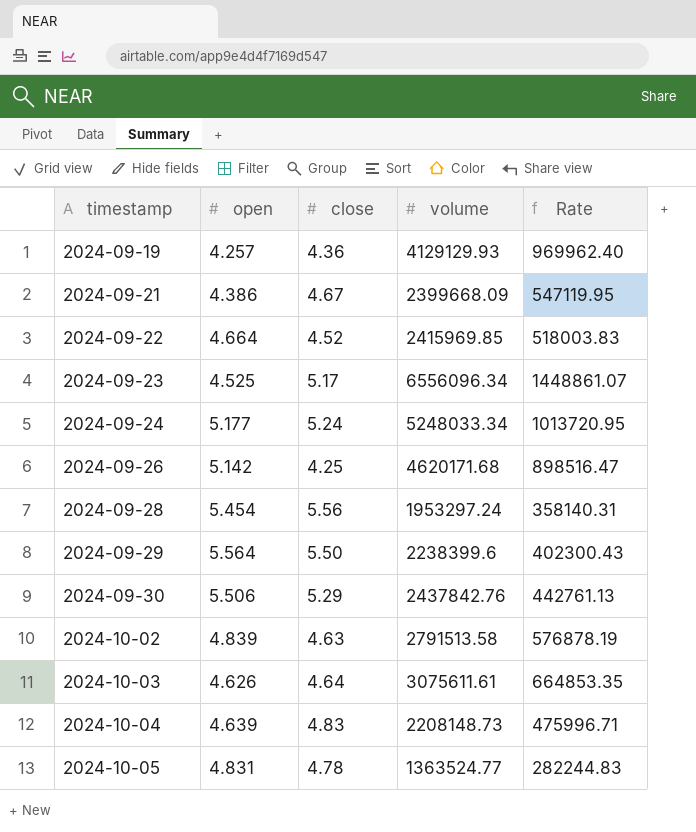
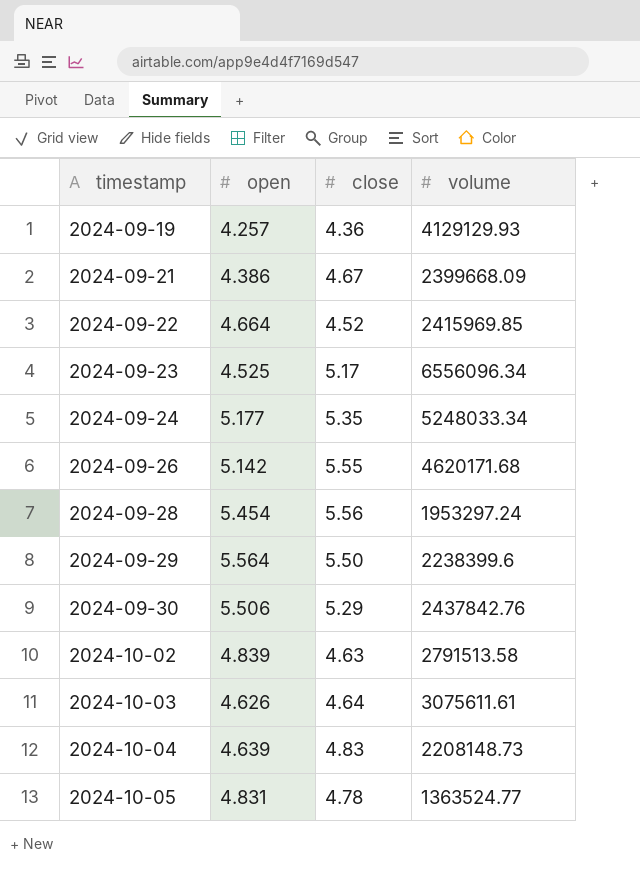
column Rate | formula: [volume] / [open] -> none
2024-09-24 | close: 5.24 -> 5.35
2024-09-26 | close: 4.25 -> 5.55

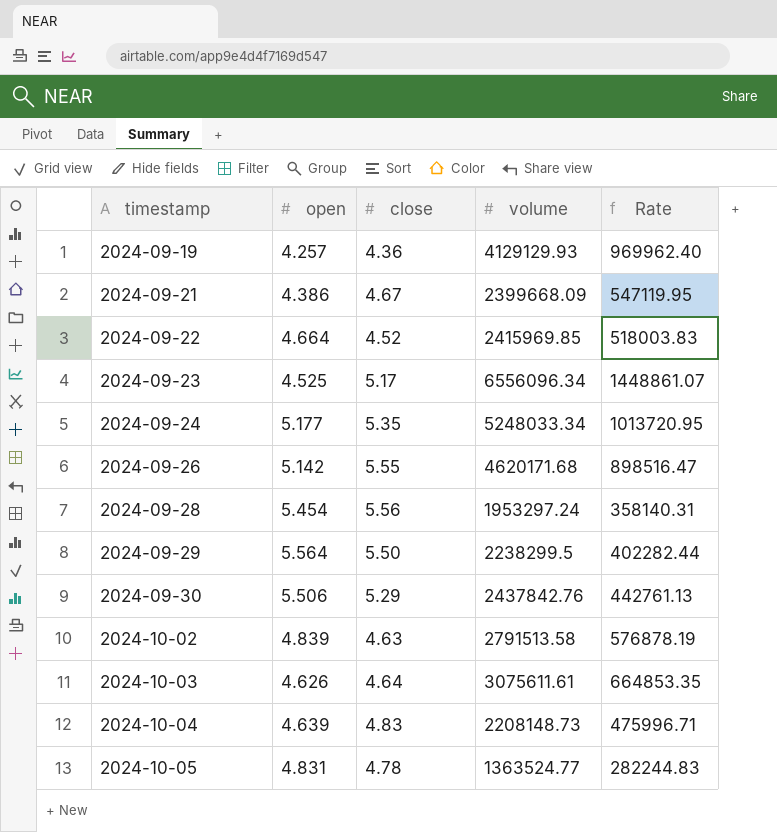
column Rate | formula: none -> [volume] / [open]
2024-09-29 | volume: 2238399.6 -> 2238299.5

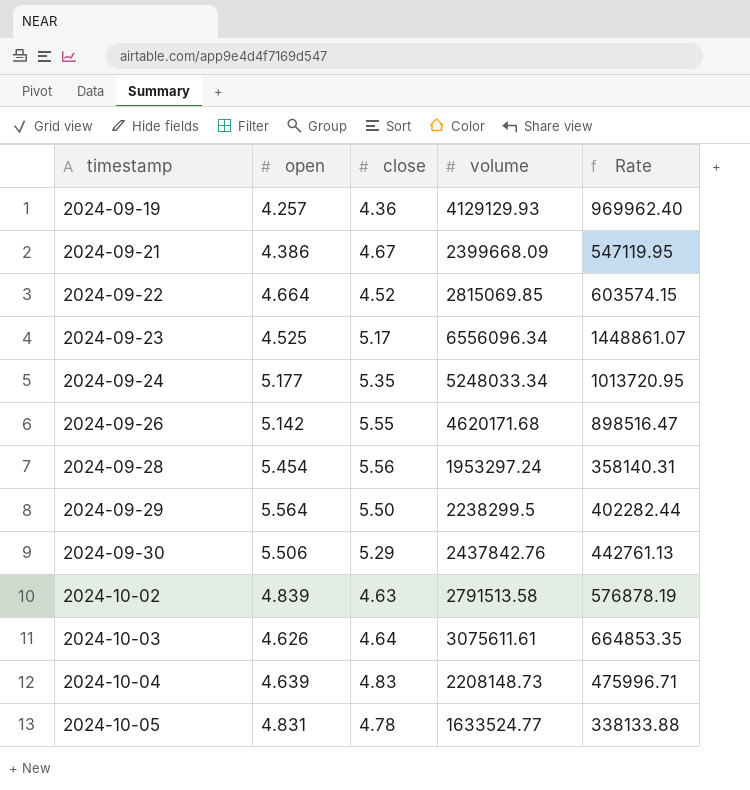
2024-09-22 | volume: 2415969.85 -> 2815069.85
2024-09-22 | Rate: 518003.83 -> 603574.15
2024-10-05 | volume: 1363524.77 -> 1633524.77
2024-10-05 | Rate: 282244.83 -> 338133.88

